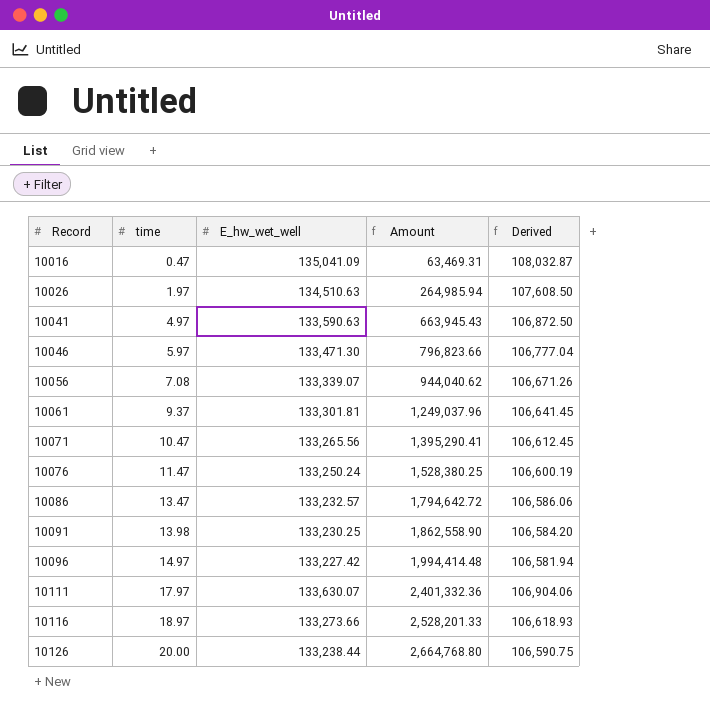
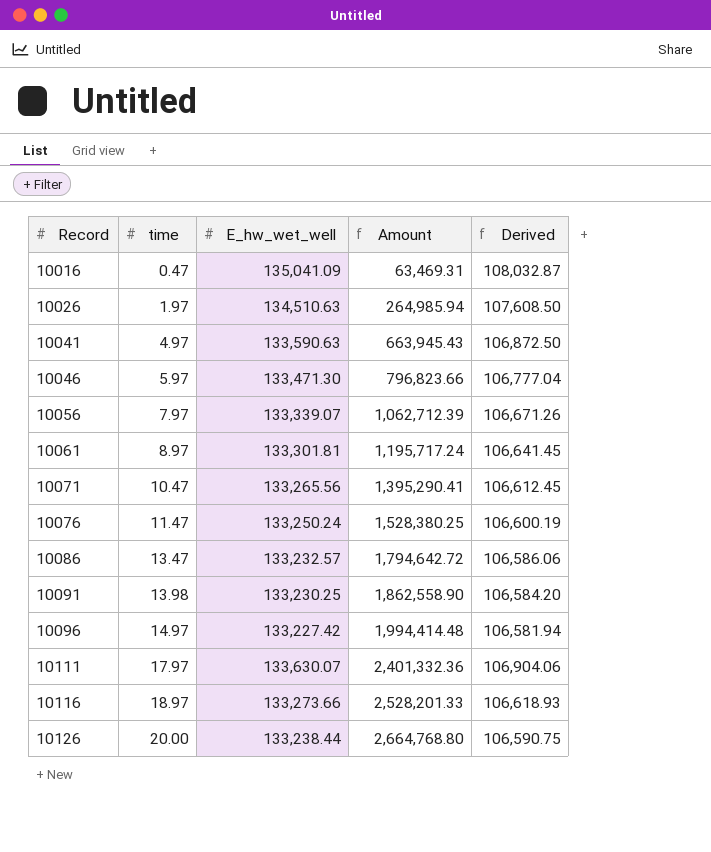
10056 | time: 7.08 -> 7.97
10056 | Amount: 944,040.62 -> 1,062,712.39
10061 | time: 9.37 -> 8.97
10061 | Amount: 1,249,037.96 -> 1,195,717.24

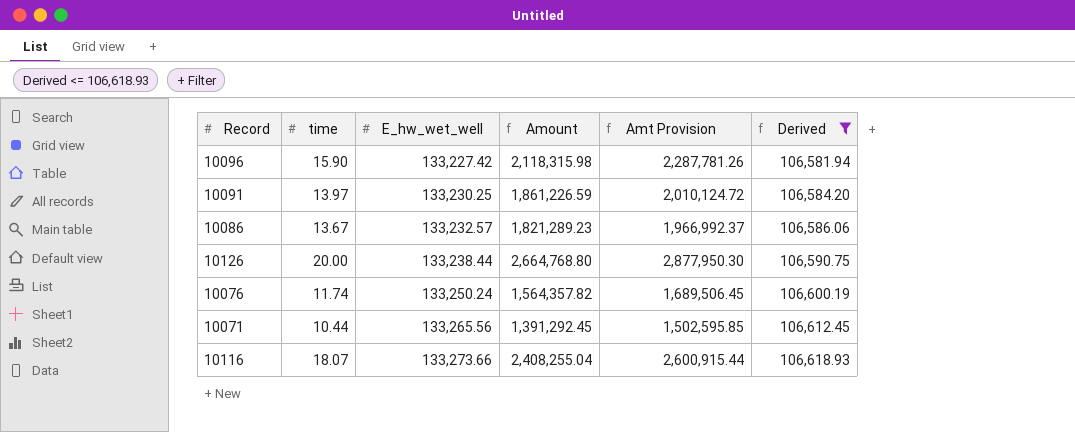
filter: none -> Derived <= 106,618.93
row order: Record ascending -> E_hw_wet_well ascending
column Amt Provision | formula: none -> [Amount] * 1.08
10096 | time: 14.97 -> 15.90
10096 | Amount: 1,994,414.48 -> 2,118,315.98
10091 | time: 13.98 -> 13.97
10091 | Amount: 1,862,558.90 -> 1,861,226.59
10086 | time: 13.47 -> 13.67
10086 | Amount: 1,794,642.72 -> 1,821,289.23
10076 | time: 11.47 -> 11.74
10076 | Amount: 1,528,380.25 -> 1,564,357.82
10071 | time: 10.47 -> 10.44
10071 | Amount: 1,395,290.41 -> 1,391,292.45
10116 | time: 18.97 -> 18.07
10116 | Amount: 2,528,201.33 -> 2,408,255.04

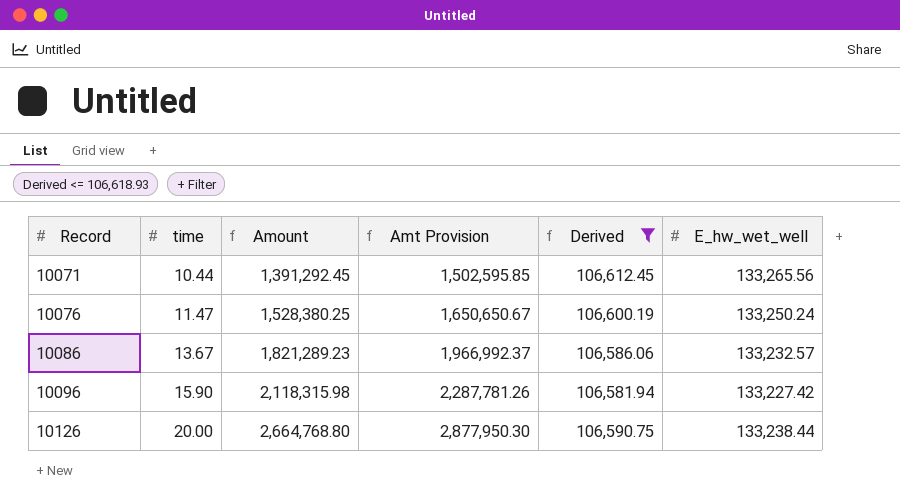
row order: E_hw_wet_well ascending -> Record ascending
column E_hw_wet_well | position: 3 -> 6
row 10091: 13.97 | 133,230.25 | 1,861,226.59 | 2,010,124.72 | 106,584.20 -> none
row 10116: 18.07 | 133,273.66 | 2,408,255.04 | 2,600,915.44 | 106,618.93 -> none
10076 | time: 11.74 -> 11.47
10076 | Amount: 1,564,357.82 -> 1,528,380.25
10076 | Amt Provision: 1,689,506.45 -> 1,650,650.67

